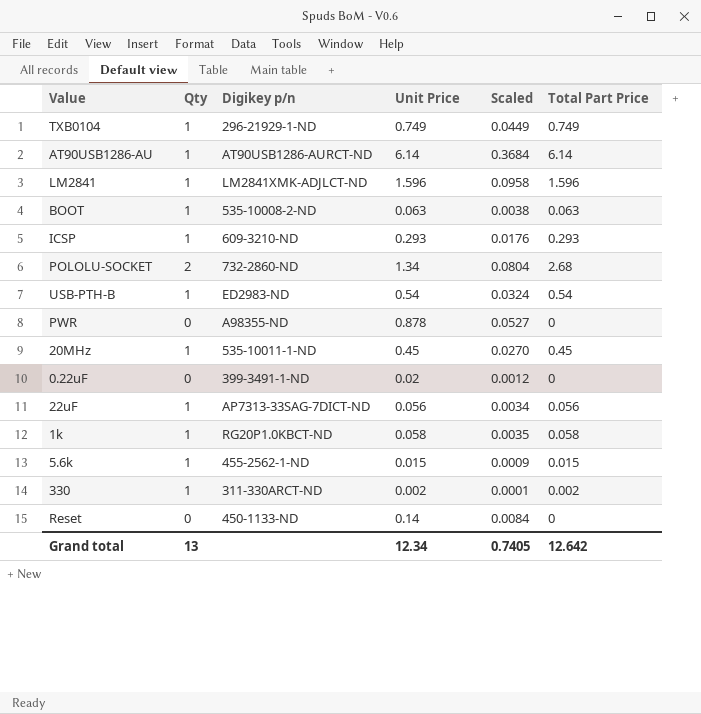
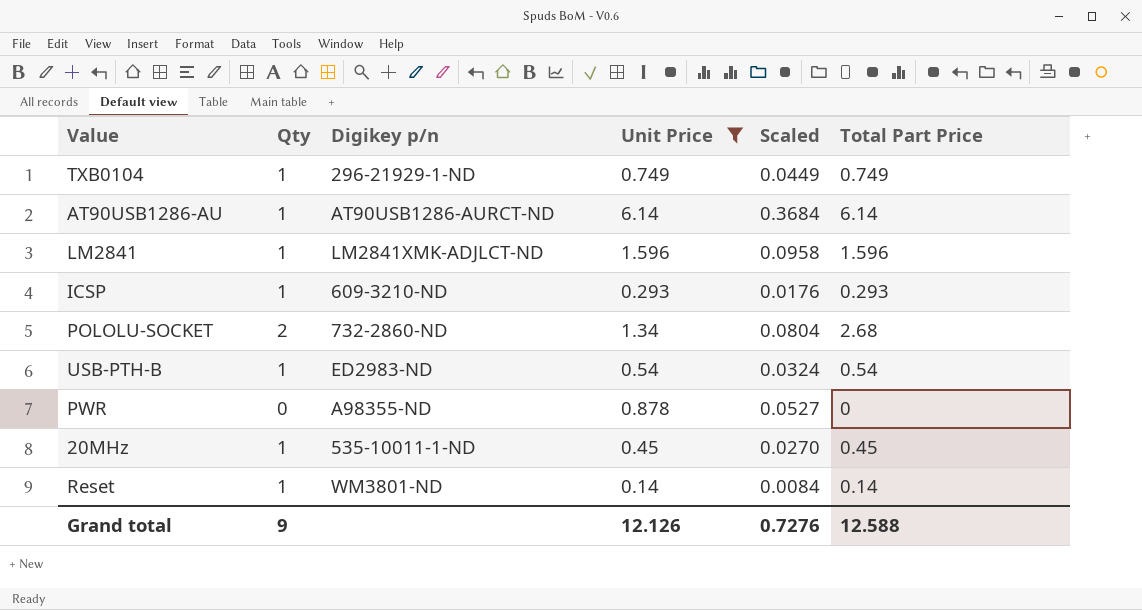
filter: none -> Unit Price >= 0.14
Reset | Qty: 0 -> 1
Reset | Digikey p/n: 450-1133-ND -> WM3801-ND
Reset | Total Part Price: 0 -> 0.14
Grand total | Qty: 13 -> 9
Grand total | Unit Price: 12.34 -> 12.126
Grand total | Scaled: 0.7405 -> 0.7276
Grand total | Total Part Price: 12.642 -> 12.588

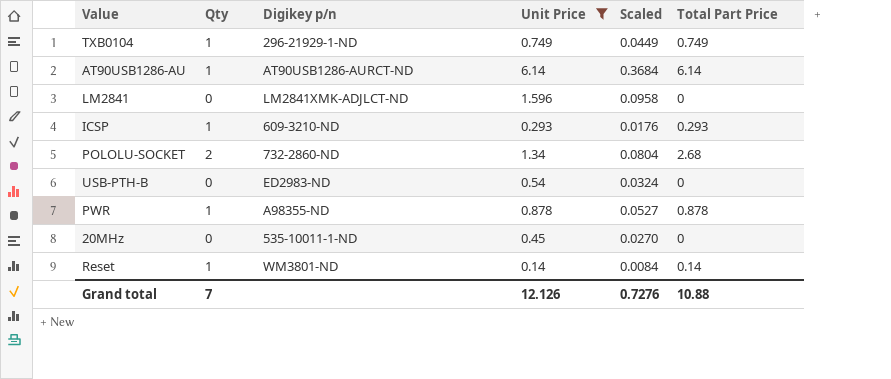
LM2841 | Qty: 1 -> 0
LM2841 | Total Part Price: 1.596 -> 0
USB-PTH-B | Qty: 1 -> 0
USB-PTH-B | Total Part Price: 0.54 -> 0
PWR | Qty: 0 -> 1
PWR | Total Part Price: 0 -> 0.878
20MHz | Qty: 1 -> 0
20MHz | Total Part Price: 0.45 -> 0
Grand total | Qty: 9 -> 7
Grand total | Total Part Price: 12.588 -> 10.88

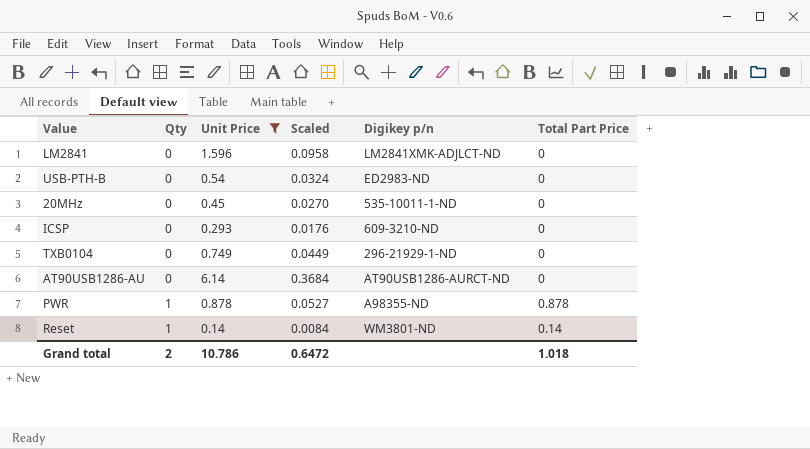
row order: none -> Qty ascending
column Digikey p/n | position: 3 -> 5
row POLOLU-SOCKET: 2 | 732-2860-ND | 1.34 | 0.0804 | 2.68 -> none
ICSP | Qty: 1 -> 0
ICSP | Total Part Price: 0.293 -> 0
TXB0104 | Qty: 1 -> 0
TXB0104 | Total Part Price: 0.749 -> 0
AT90USB1286-AU | Qty: 1 -> 0
AT90USB1286-AU | Total Part Price: 6.14 -> 0
Grand total | Qty: 7 -> 2
Grand total | Unit Price: 12.126 -> 10.786
Grand total | Scaled: 0.7276 -> 0.6472
Grand total | Total Part Price: 10.88 -> 1.018

